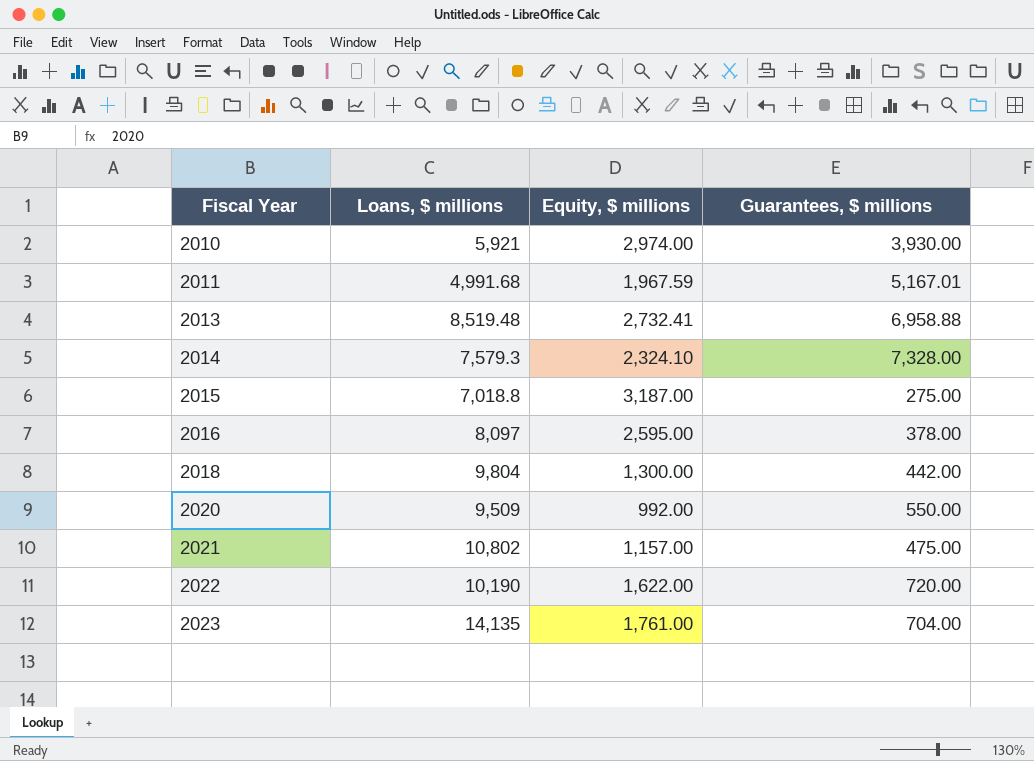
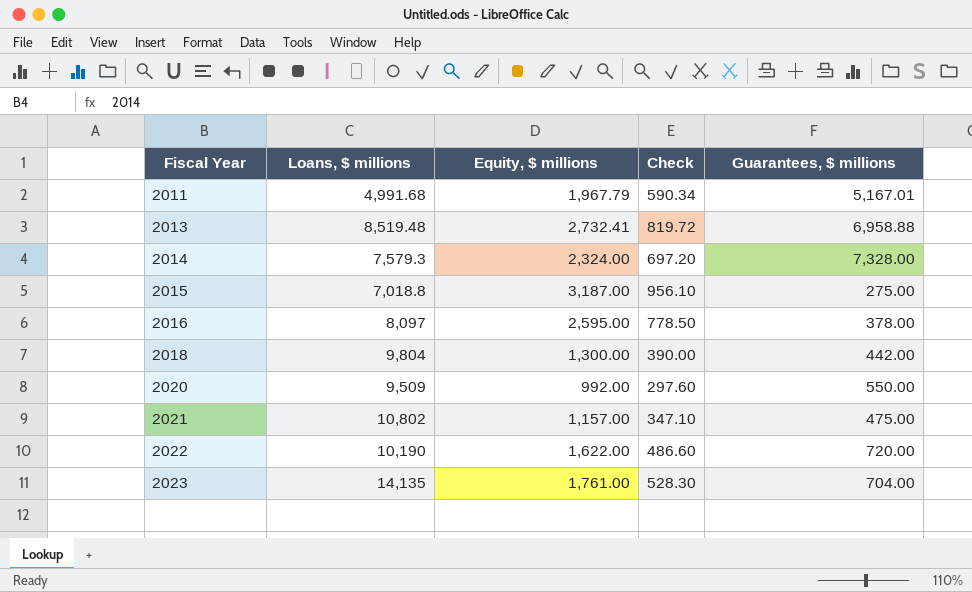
column Check | formula: none -> [Equity, $ millions] * 0.3
row 2010: 5,921 | 2,974.00 | 3,930.00 -> none
2011 | Equity, $ millions: 1,967.59 -> 1,967.79
2014 | Equity, $ millions: 2,324.10 -> 2,324.00

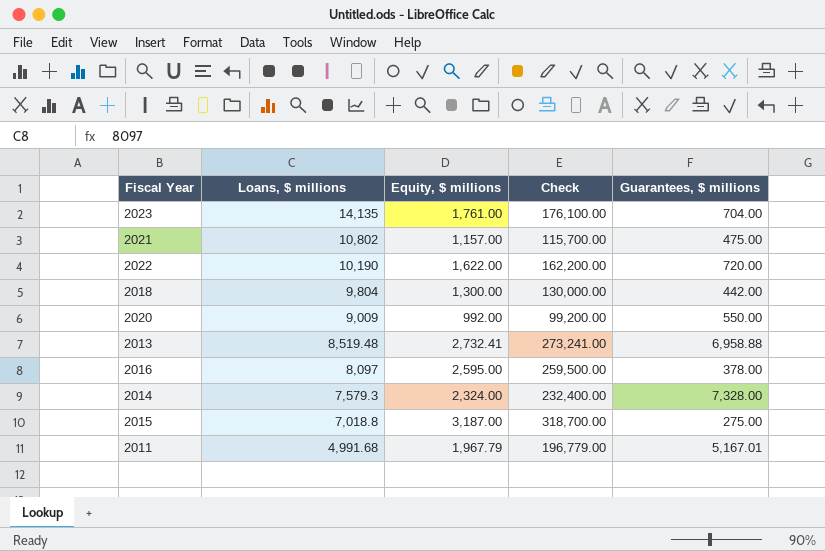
row order: Fiscal Year ascending -> Loans, $ millions descending
column Check | formula: [Equity, $ millions] * 0.3 -> [Equity, $ millions] * 100
2020 | Loans, $ millions: 9,509 -> 9,009

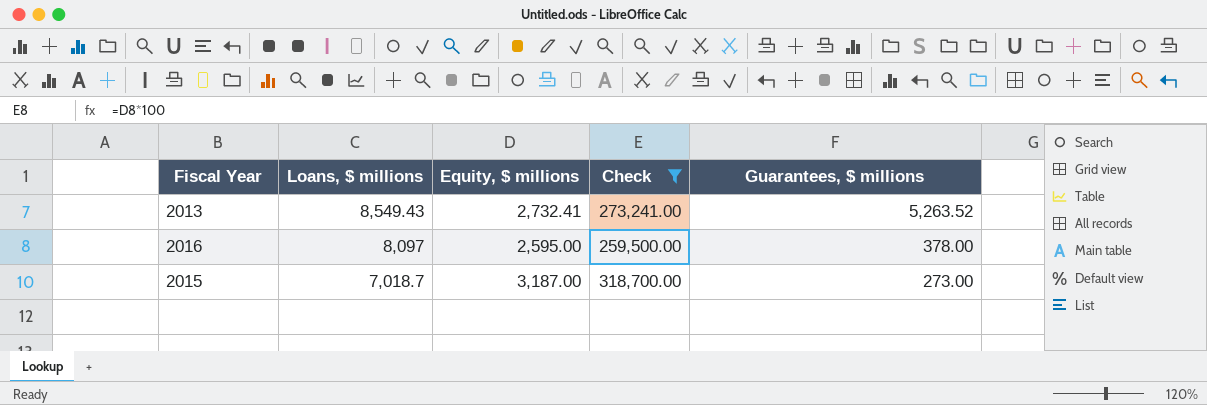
filter: none -> Check >= 259,500.00
2013 | Loans, $ millions: 8,519.48 -> 8,549.43
2013 | Guarantees, $ millions: 6,958.88 -> 5,263.52
2015 | Loans, $ millions: 7,018.8 -> 7,018.7
2015 | Guarantees, $ millions: 275.00 -> 273.00

